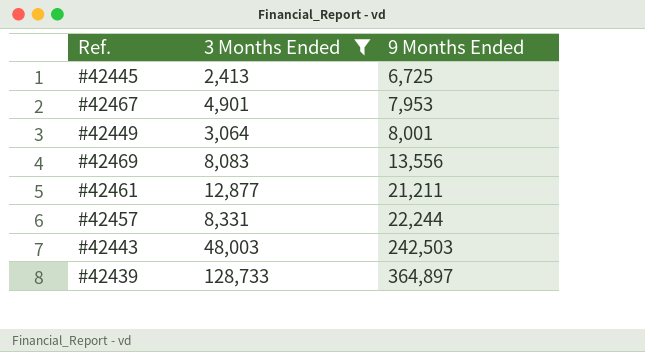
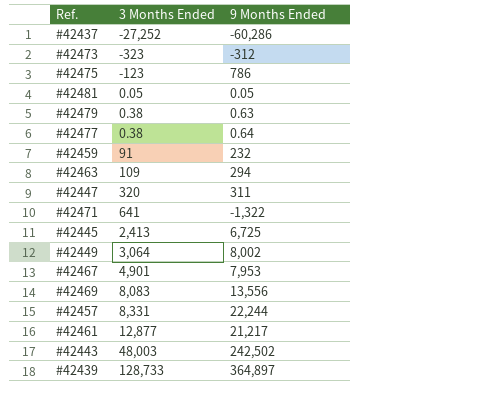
filter: 3 Months Ended >= 2,413 -> none
row order: 9 Months Ended ascending -> 3 Months Ended ascending
#42449 | 9 Months Ended: 8,001 -> 8,002
#42461 | 9 Months Ended: 21,211 -> 21,217
#42443 | 9 Months Ended: 242,503 -> 242,502

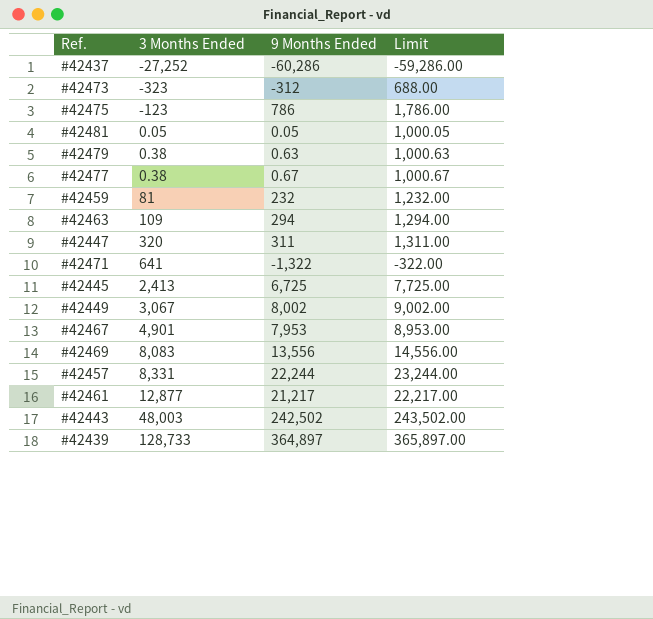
column Limit | formula: none -> [9 Months Ended] + 1000
#42477 | 9 Months Ended: 0.64 -> 0.67
#42459 | 3 Months Ended: 91 -> 81
#42449 | 3 Months Ended: 3,064 -> 3,067

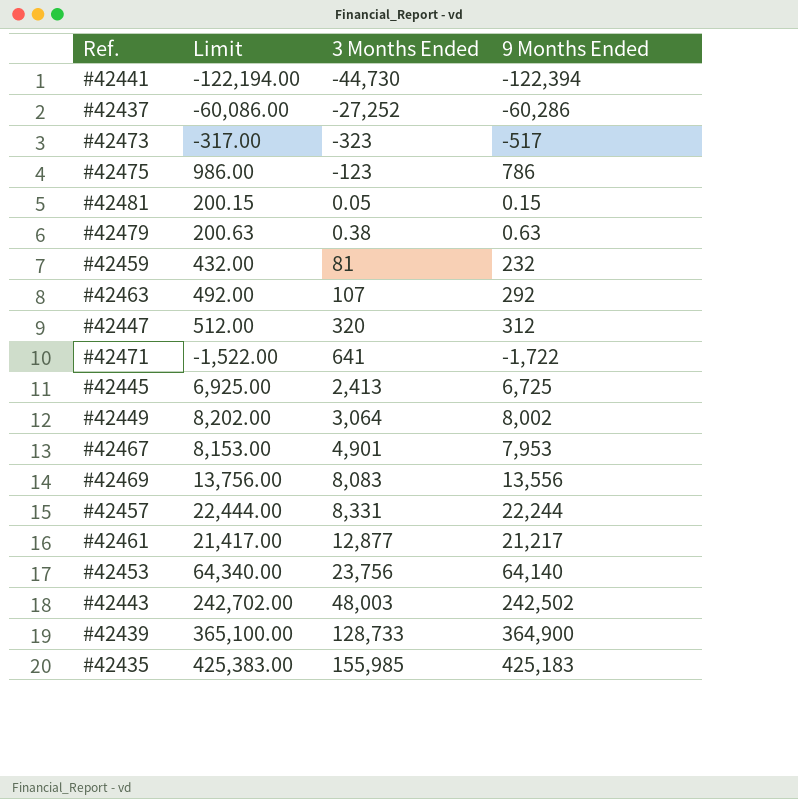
column Limit | formula: [9 Months Ended] + 1000 -> [9 Months Ended] + 200
column Limit | position: 4 -> 2
row #42477: 0.38 | 0.67 | 1,000.67 -> none
row #42441: none -> -122,194.00 | -44,730 | -122,394
#42473 | 9 Months Ended: -312 -> -517
#42481 | 9 Months Ended: 0.05 -> 0.15
#42463 | 3 Months Ended: 109 -> 107
#42463 | 9 Months Ended: 294 -> 292
#42447 | 9 Months Ended: 311 -> 312
#42471 | 9 Months Ended: -1,322 -> -1,722
#42449 | 3 Months Ended: 3,067 -> 3,064
row #42453: none -> 64,340.00 | 23,756 | 64,140
#42439 | 9 Months Ended: 364,897 -> 364,900
row #42435: none -> 425,383.00 | 155,985 | 425,183

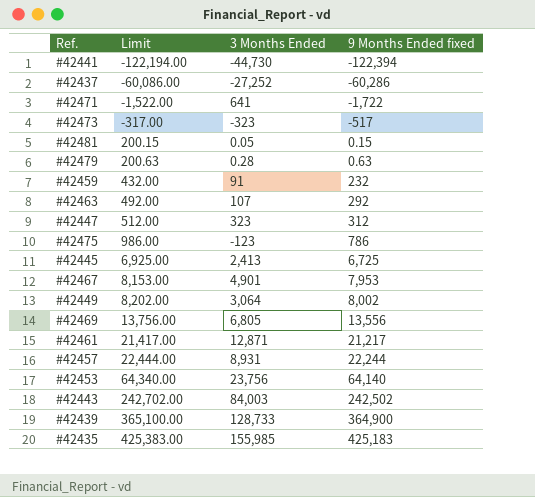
row order: 3 Months Ended ascending -> Limit ascending
column name: 9 Months Ended -> 9 Months Ended fixed
#42479 | 3 Months Ended: 0.38 -> 0.28
#42459 | 3 Months Ended: 81 -> 91
#42447 | 3 Months Ended: 320 -> 323
#42469 | 3 Months Ended: 8,083 -> 6,805
#42461 | 3 Months Ended: 12,877 -> 12,871
#42457 | 3 Months Ended: 8,331 -> 8,931
#42443 | 3 Months Ended: 48,003 -> 84,003

